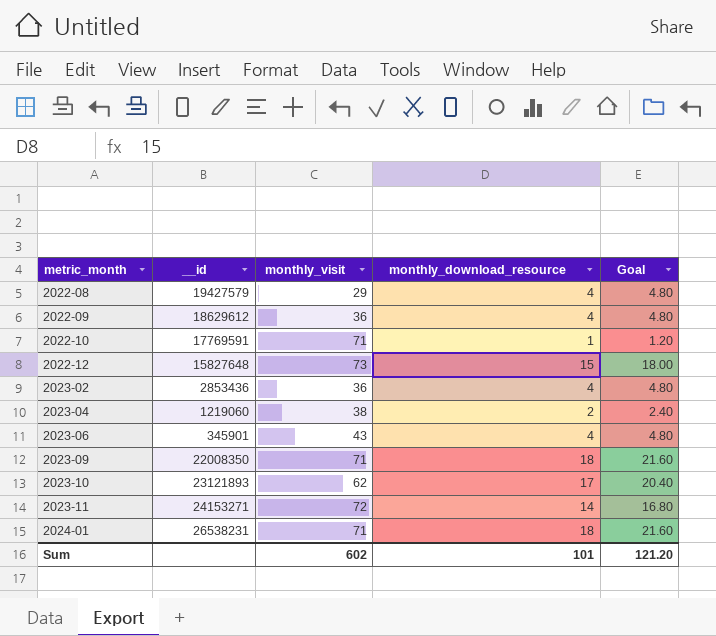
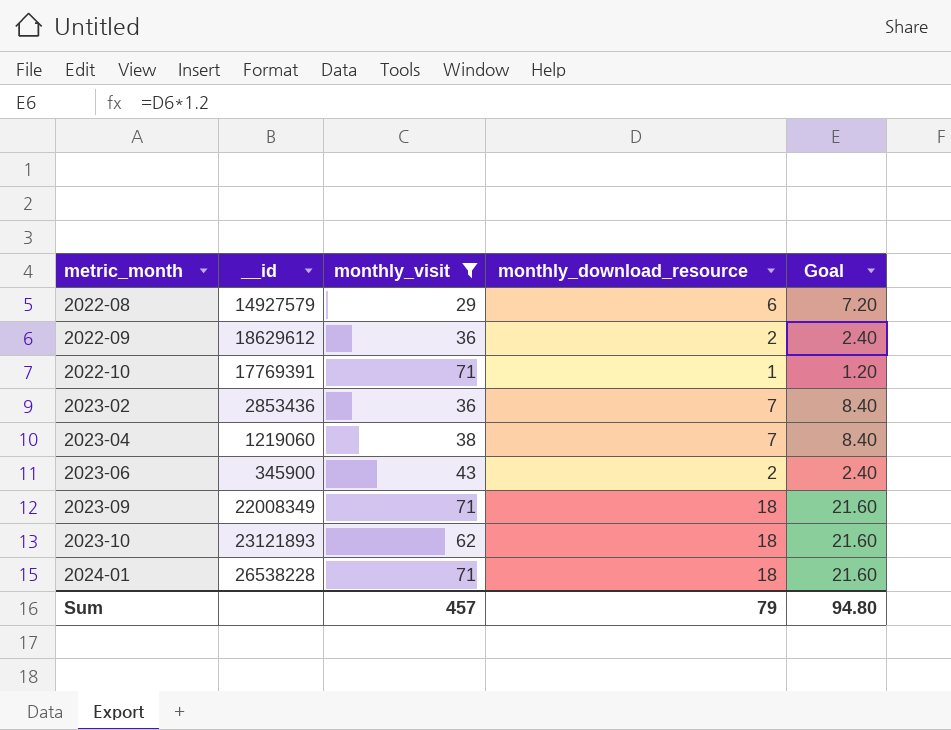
filter: none -> monthly_visit <= 71
2022-08 | __id: 19427579 -> 14927579
2022-08 | monthly_download_resource: 4 -> 6
2022-08 | Goal: 4.80 -> 7.20
2022-09 | monthly_download_resource: 4 -> 2
2022-09 | Goal: 4.80 -> 2.40
2022-10 | __id: 17769591 -> 17769391
2023-02 | monthly_download_resource: 4 -> 7
2023-02 | Goal: 4.80 -> 8.40
2023-04 | monthly_download_resource: 2 -> 7
2023-04 | Goal: 2.40 -> 8.40
2023-06 | __id: 345901 -> 345900
2023-06 | monthly_download_resource: 4 -> 2
2023-06 | Goal: 4.80 -> 2.40
2023-09 | __id: 22008350 -> 22008349
2023-10 | monthly_download_resource: 17 -> 18
2023-10 | Goal: 20.40 -> 21.60
2024-01 | __id: 26538231 -> 26538228
Sum | monthly_visit: 602 -> 457
Sum | monthly_download_resource: 101 -> 79
Sum | Goal: 121.20 -> 94.80

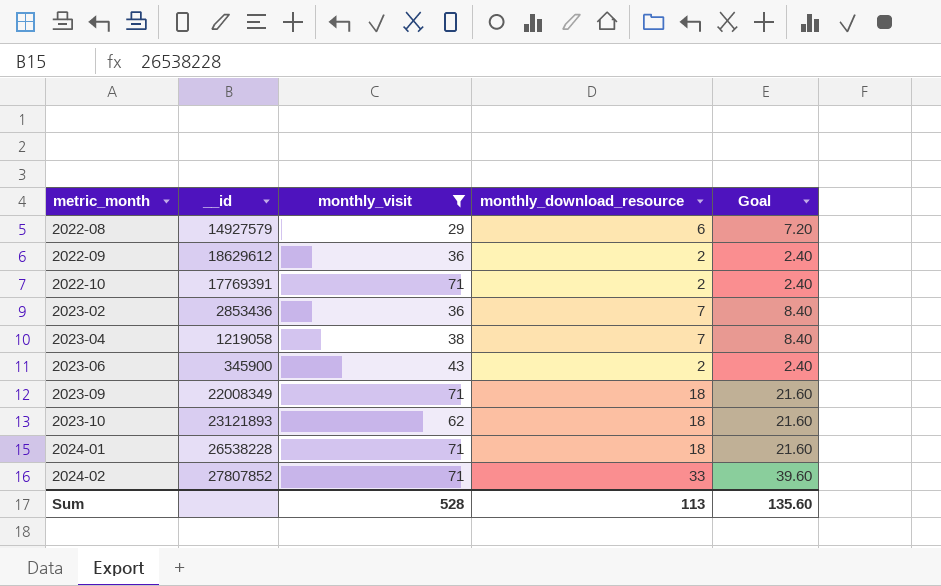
2022-10 | monthly_download_resource: 1 -> 2
2022-10 | Goal: 1.20 -> 2.40
2023-04 | __id: 1219060 -> 1219058
row 2024-02: none -> 27807852 | 71 | 33 | 39.60
Sum | monthly_visit: 457 -> 528
Sum | monthly_download_resource: 79 -> 113
Sum | Goal: 94.80 -> 135.60

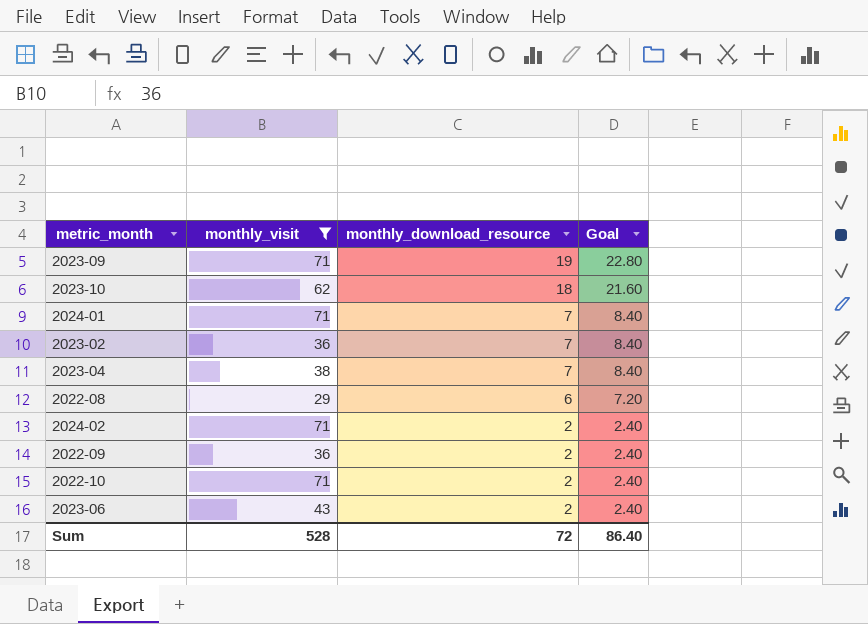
row order: metric_month ascending -> monthly_download_resource descending
column __id | position: 2 -> none
2023-09 | monthly_download_resource: 18 -> 19
2023-09 | Goal: 21.60 -> 22.80
2024-01 | monthly_download_resource: 18 -> 7
2024-01 | Goal: 21.60 -> 8.40
2024-02 | monthly_download_resource: 33 -> 2
2024-02 | Goal: 39.60 -> 2.40
Sum | monthly_download_resource: 113 -> 72
Sum | Goal: 135.60 -> 86.40

